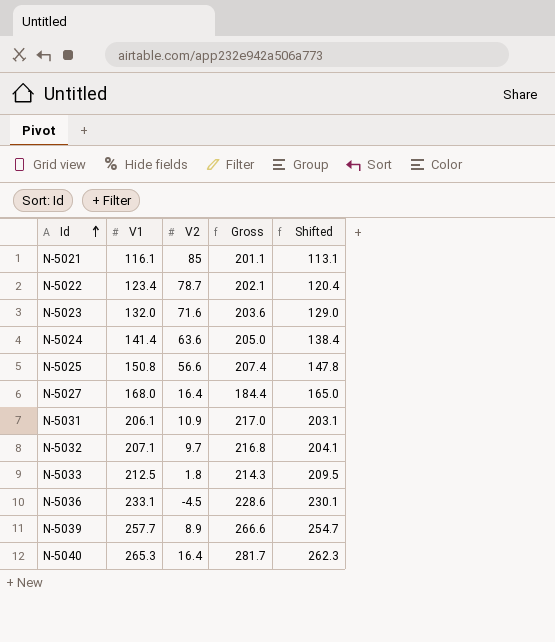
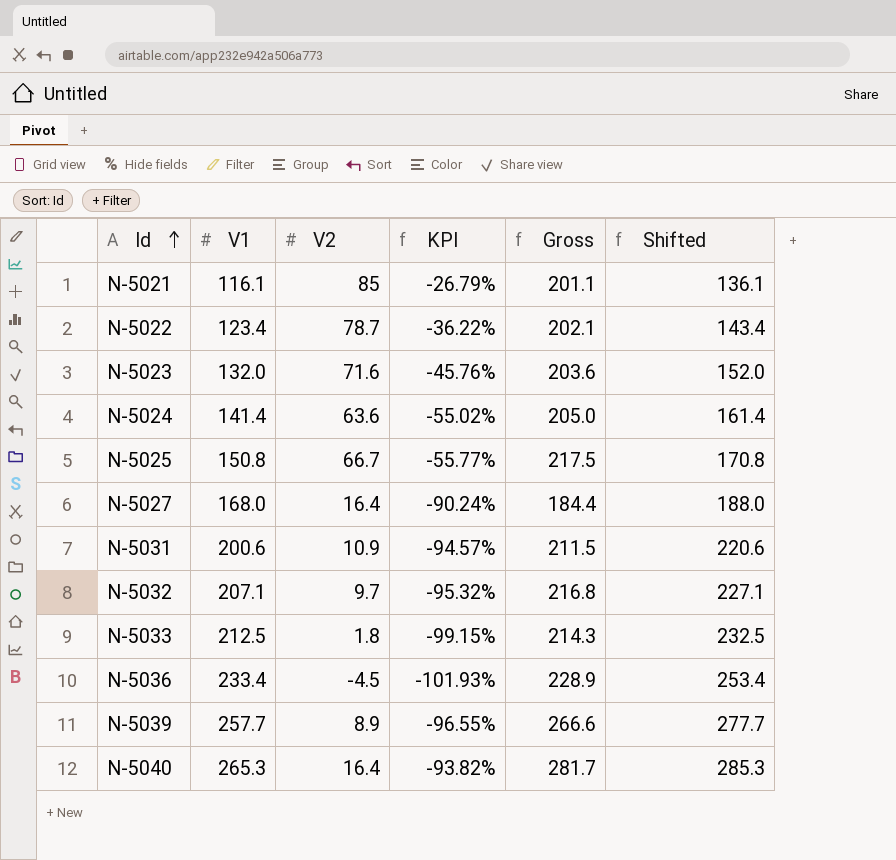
column KPI | formula: none -> ([V2] - [V1]) / [V1]
column Shifted | formula: [V1] - 3 -> [V1] + 20
N-5025 | V2: 56.6 -> 66.7
N-5025 | Gross: 207.4 -> 217.5
N-5031 | V1: 206.1 -> 200.6
N-5031 | Gross: 217.0 -> 211.5
N-5036 | V1: 233.1 -> 233.4
N-5036 | Gross: 228.6 -> 228.9

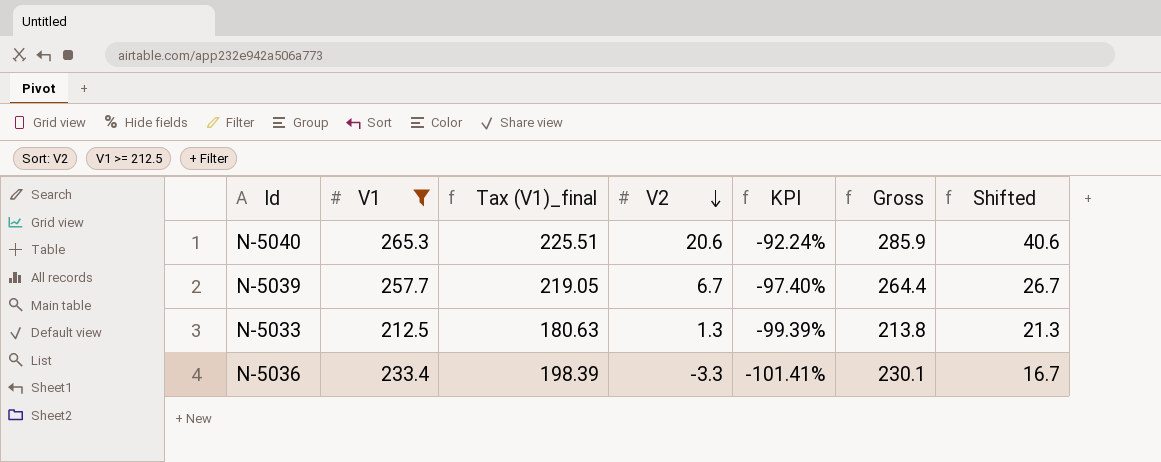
filter: none -> V1 >= 212.5
row order: Id ascending -> V2 descending
column Tax (V1)_final | formula: none -> [V1] * 0.85
column Shifted | formula: [V1] + 20 -> [V2] + 20
N-5040 | V2: 16.4 -> 20.6
N-5040 | KPI: -93.82% -> -92.24%
N-5040 | Gross: 281.7 -> 285.9
N-5039 | V2: 8.9 -> 6.7
N-5039 | KPI: -96.55% -> -97.40%
N-5039 | Gross: 266.6 -> 264.4
N-5033 | V2: 1.8 -> 1.3
N-5033 | KPI: -99.15% -> -99.39%
N-5033 | Gross: 214.3 -> 213.8
N-5036 | V2: -4.5 -> -3.3
N-5036 | KPI: -101.93% -> -101.41%
N-5036 | Gross: 228.9 -> 230.1

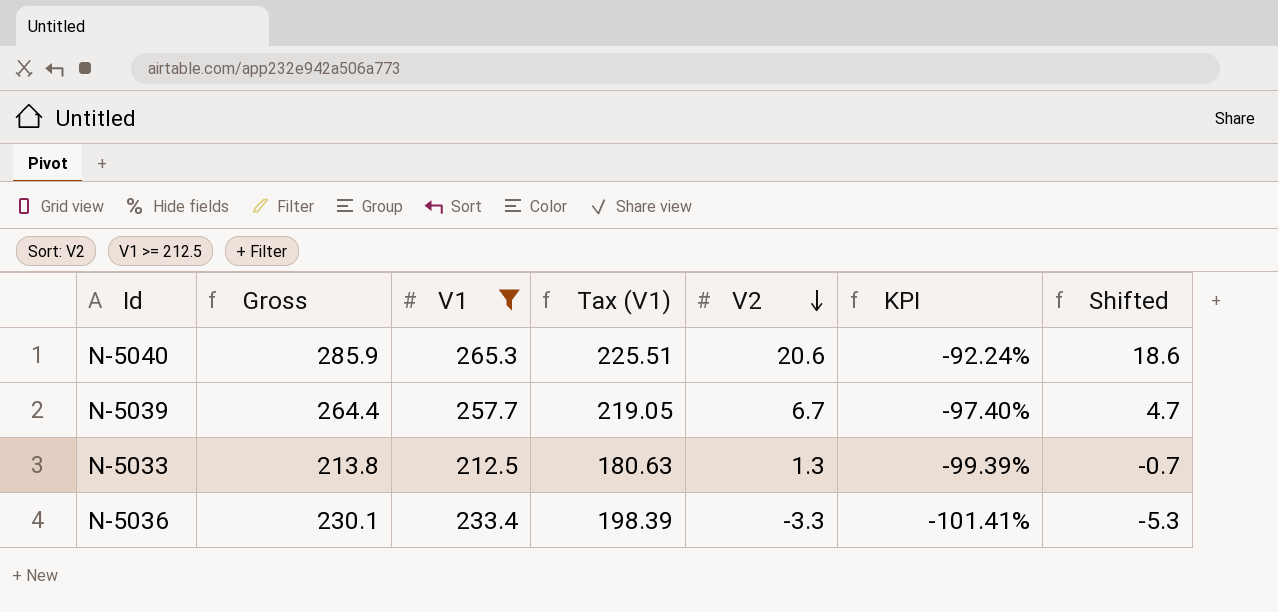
column Gross | position: 6 -> 2
column name: Tax (V1)_final -> Tax (V1)
column Shifted | formula: [V2] + 20 -> [V2] - 2

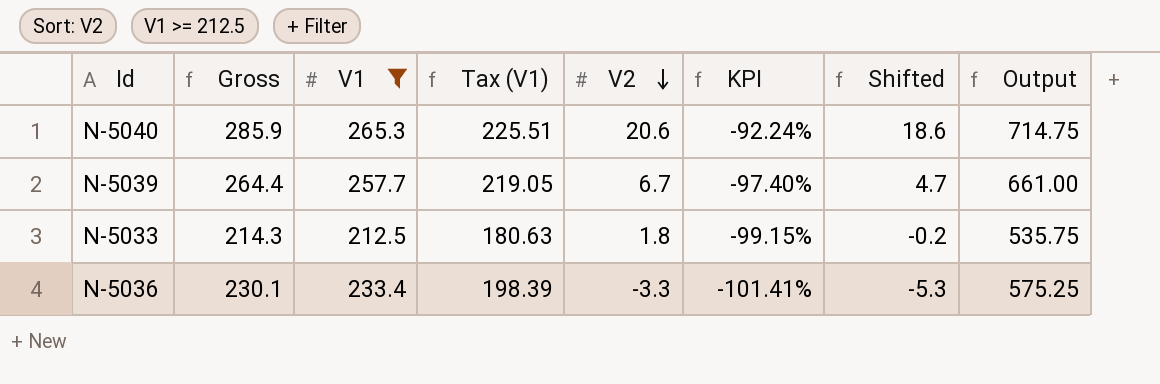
column Output | formula: none -> [Gross] * 2.5
N-5033 | Gross: 213.8 -> 214.3
N-5033 | V2: 1.3 -> 1.8
N-5033 | KPI: -99.39% -> -99.15%
N-5033 | Shifted: -0.7 -> -0.2

